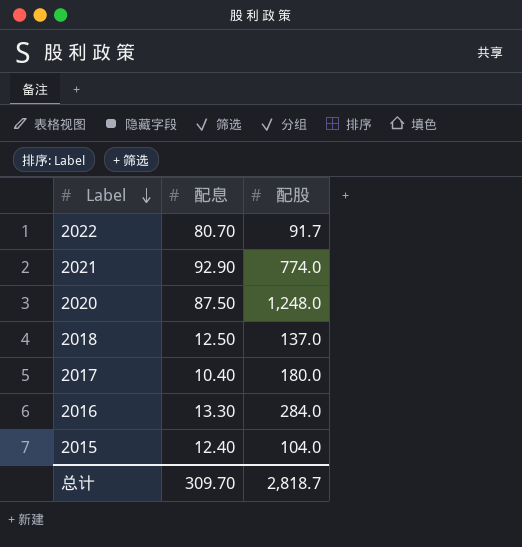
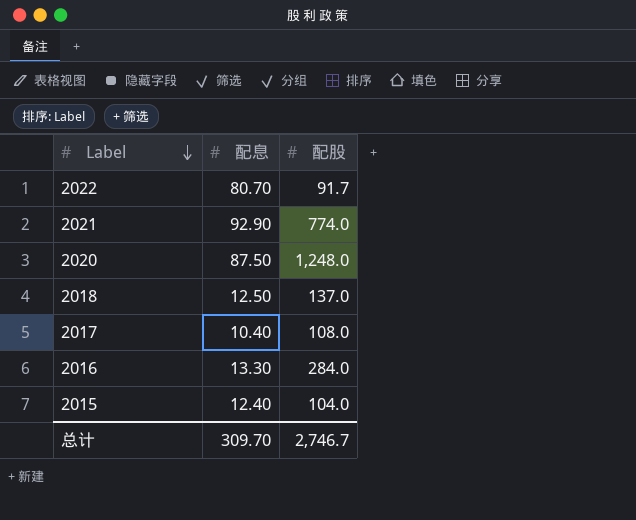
2017 | 配股: 180.0 -> 108.0
总计 | 配股: 2,818.7 -> 2,746.7

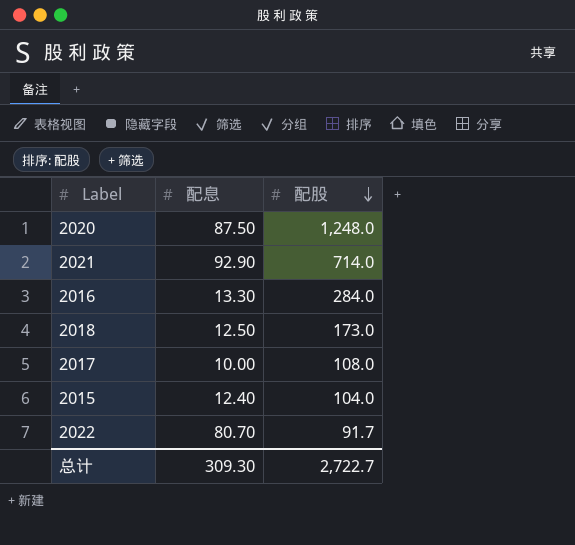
row order: Label descending -> 配股 descending
2021 | 配股: 774.0 -> 714.0
2018 | 配股: 137.0 -> 173.0
2017 | 配息: 10.40 -> 10.00
总计 | 配息: 309.70 -> 309.30
总计 | 配股: 2,746.7 -> 2,722.7

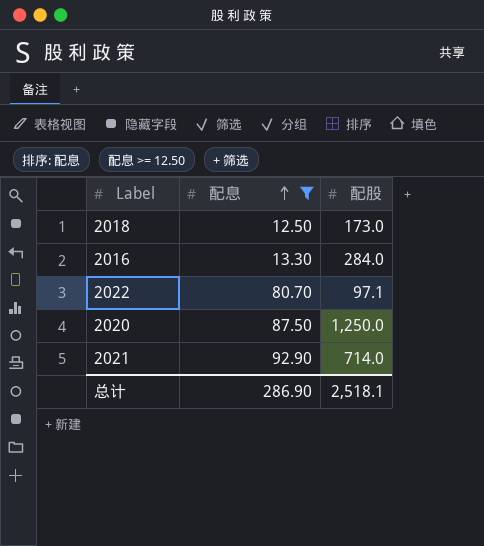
filter: none -> 配息 >= 12.50
row order: 配股 descending -> 配息 ascending
2022 | 配股: 91.7 -> 97.1
2020 | 配股: 1,248.0 -> 1,250.0
总计 | 配息: 309.30 -> 286.90
总计 | 配股: 2,722.7 -> 2,518.1

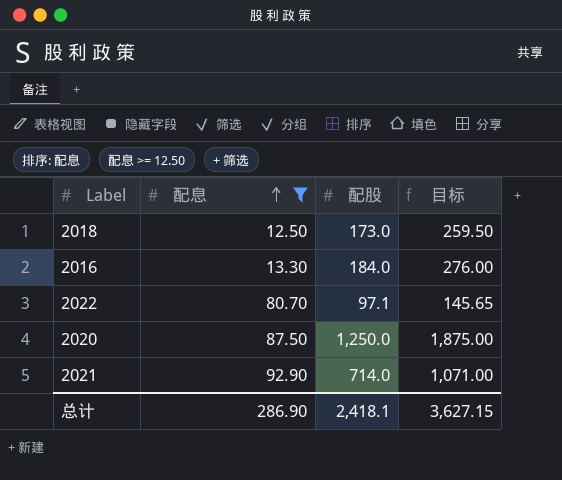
column 目标 | formula: none -> [配股] * 1.5
2016 | 配股: 284.0 -> 184.0
总计 | 配股: 2,518.1 -> 2,418.1

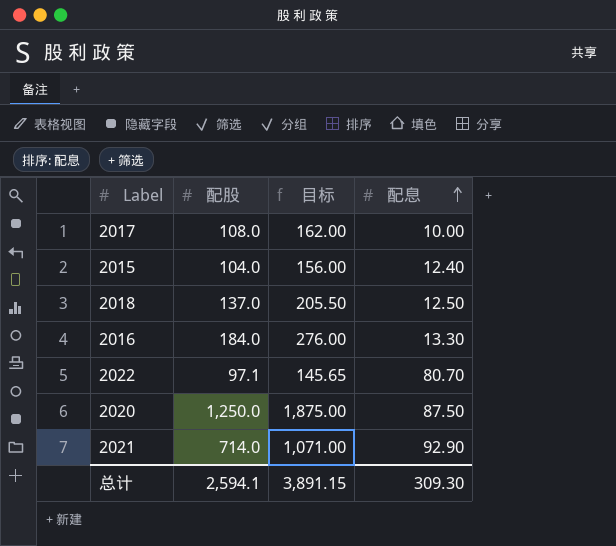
filter: 配息 >= 12.50 -> none
column 配息 | position: 2 -> 4
2018 | 配股: 173.0 -> 137.0
2018 | 目标: 259.50 -> 205.50
总计 | 配股: 2,418.1 -> 2,594.1
总计 | 目标: 3,627.15 -> 3,891.15
总计 | 配息: 286.90 -> 309.30

